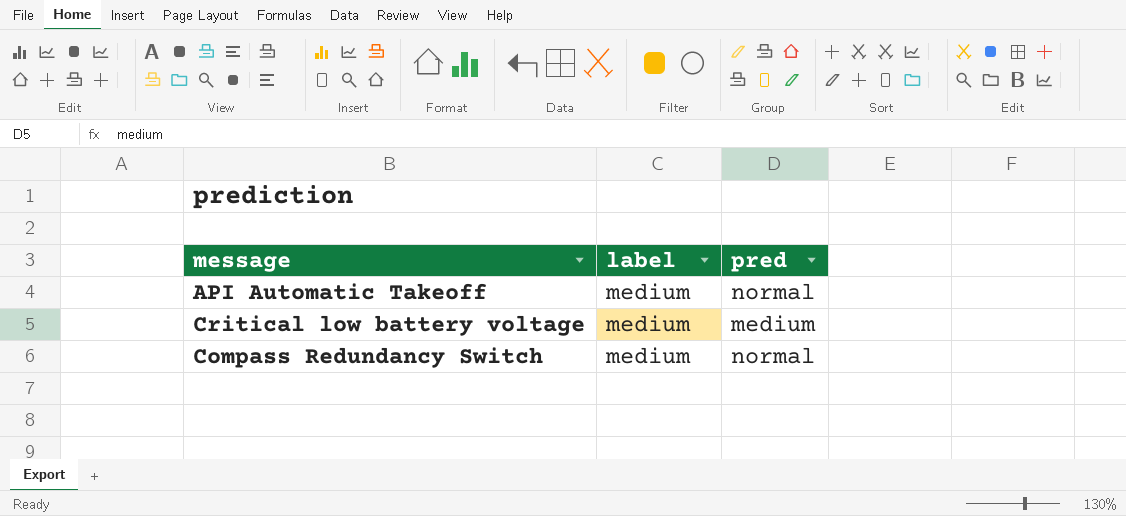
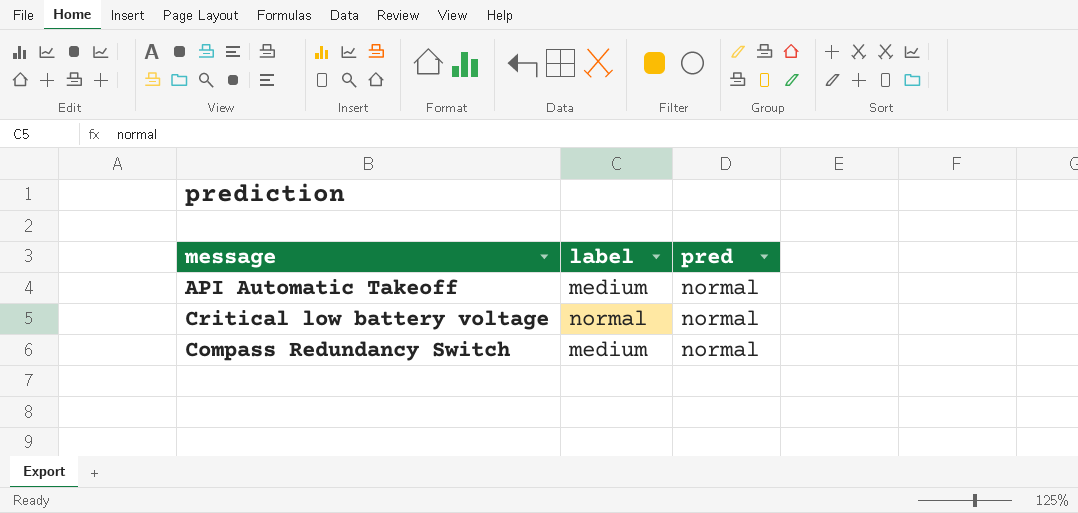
Critical low battery voltage | label: medium -> normal
Critical low battery voltage | pred: medium -> normal

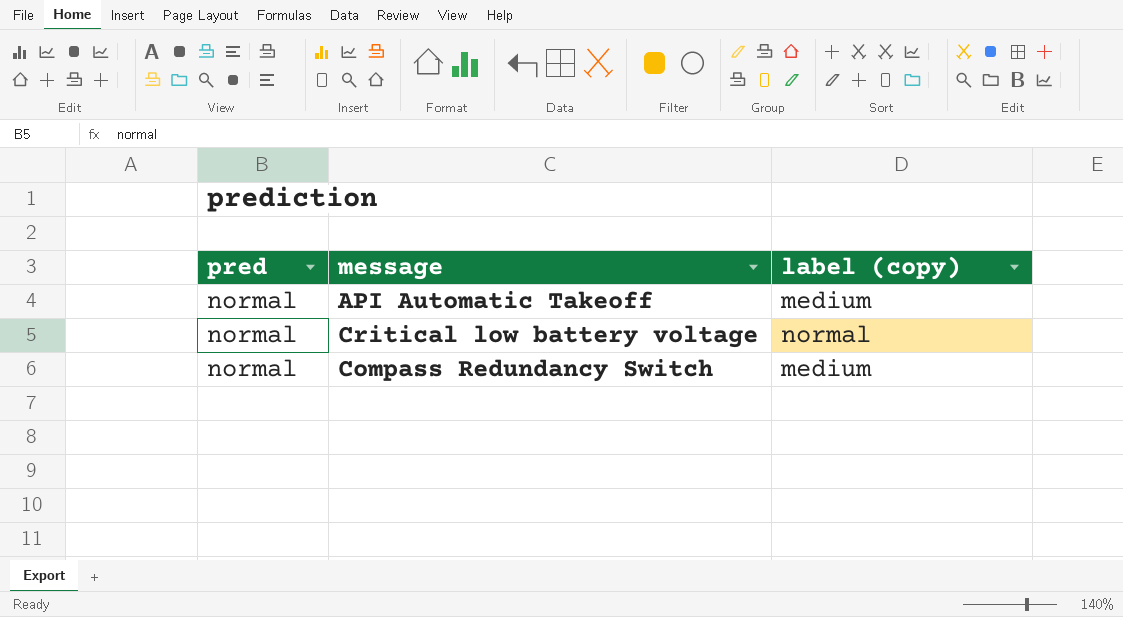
column pred | position: 3 -> 1
column name: label -> label (copy)

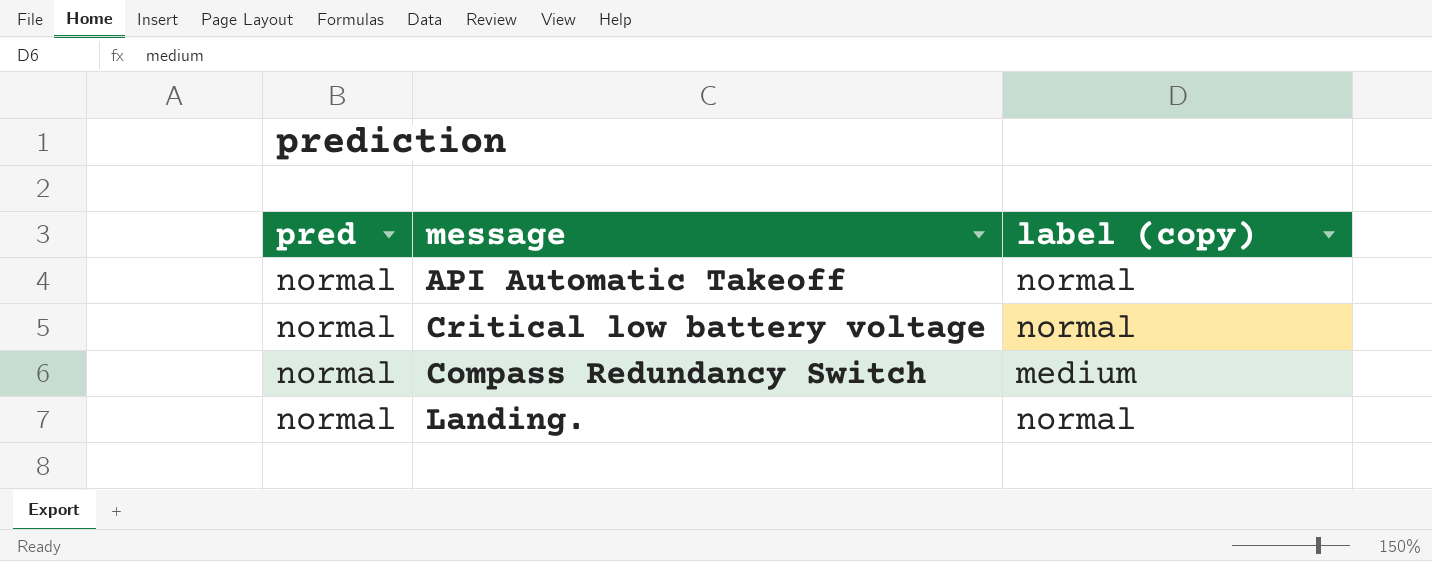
API Automatic Takeoff | label (copy): medium -> normal
row Landing.: none -> normal | normal

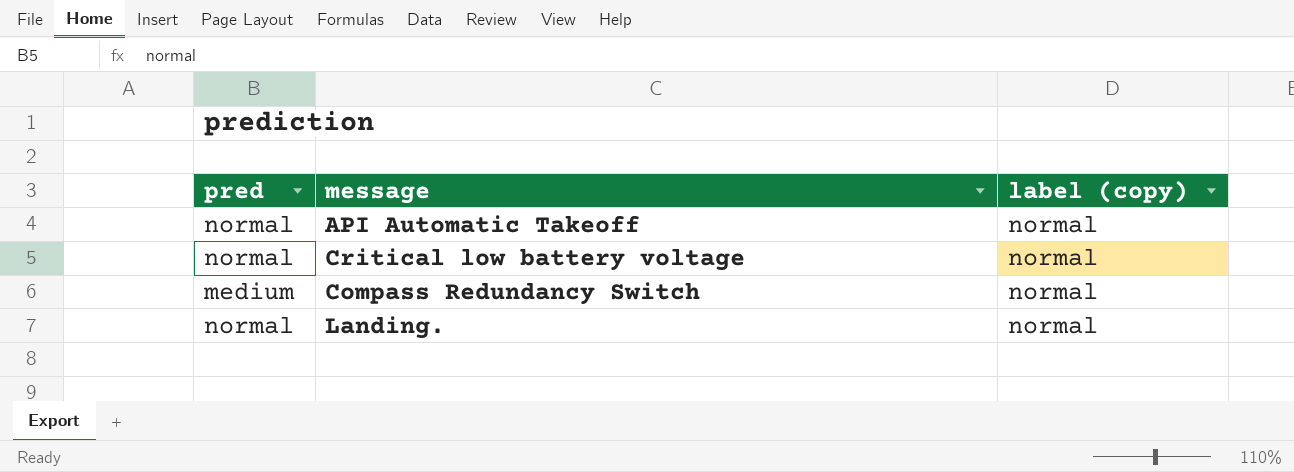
Compass Redundancy Switch | pred: normal -> medium
Compass Redundancy Switch | label (copy): medium -> normal

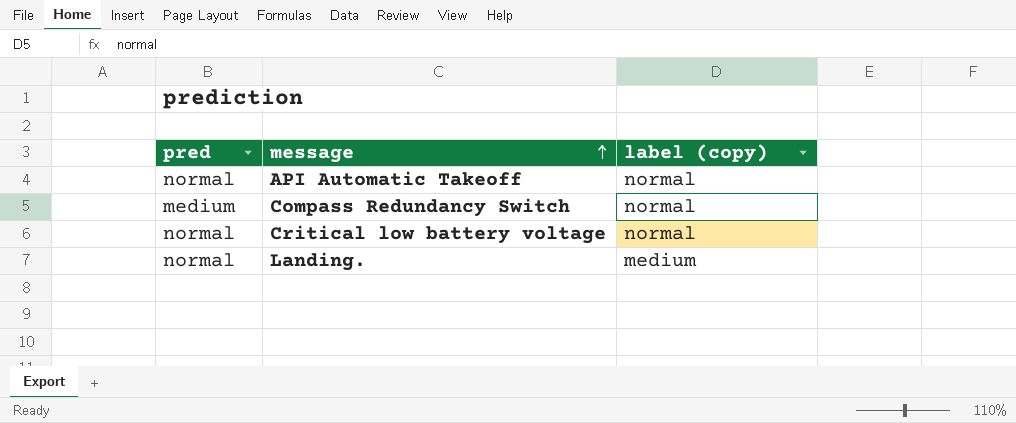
row order: none -> message ascending
Landing. | label (copy): normal -> medium

